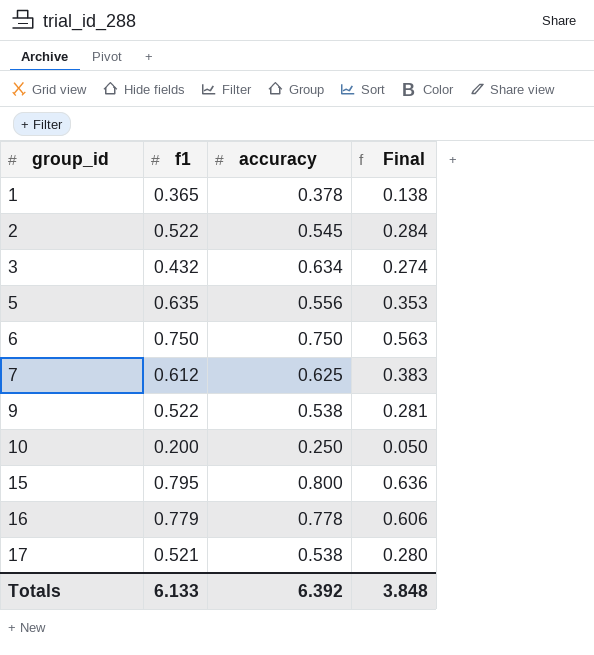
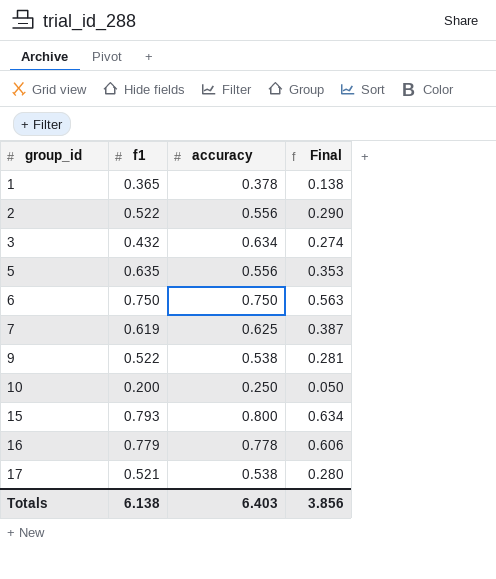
2 | accuracy: 0.545 -> 0.556
2 | Final: 0.284 -> 0.290
7 | f1: 0.612 -> 0.619
7 | Final: 0.383 -> 0.387
15 | f1: 0.795 -> 0.793
15 | Final: 0.636 -> 0.634
Totals | f1: 6.133 -> 6.138
Totals | accuracy: 6.392 -> 6.403
Totals | Final: 3.848 -> 3.856

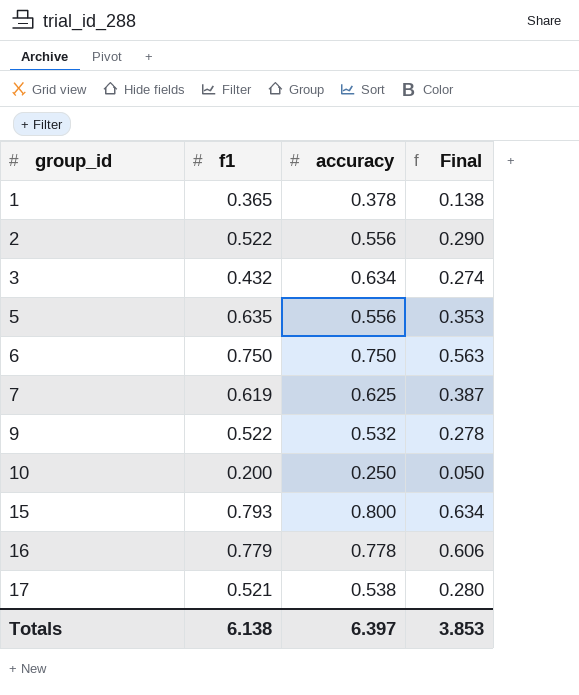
9 | accuracy: 0.538 -> 0.532
9 | Final: 0.281 -> 0.278
Totals | accuracy: 6.403 -> 6.397
Totals | Final: 3.856 -> 3.853

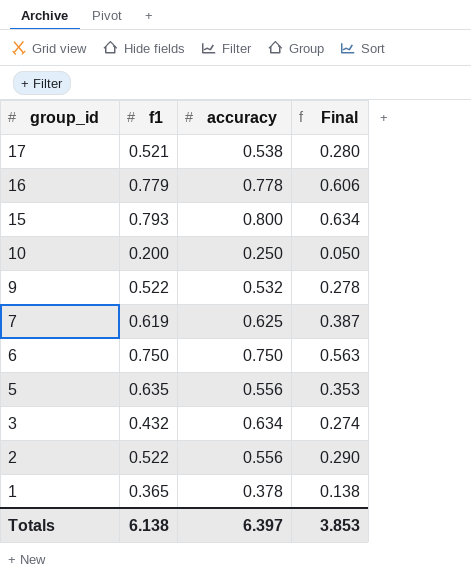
row order: group_id ascending -> group_id descending

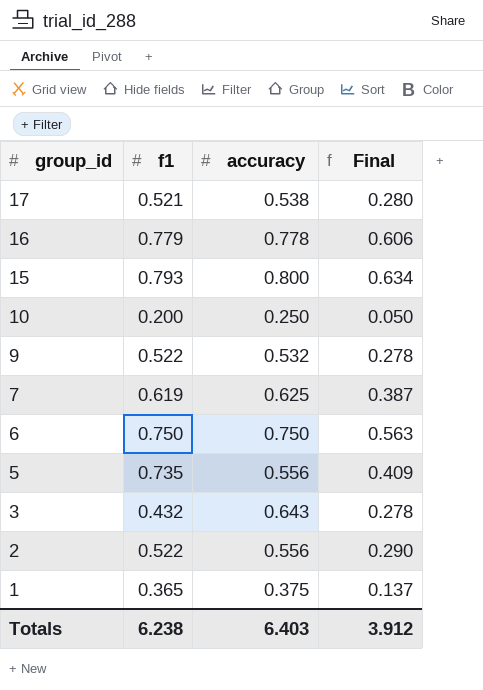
5 | f1: 0.635 -> 0.735
5 | Final: 0.353 -> 0.409
3 | accuracy: 0.634 -> 0.643
3 | Final: 0.274 -> 0.278
1 | accuracy: 0.378 -> 0.375
1 | Final: 0.138 -> 0.137
Totals | f1: 6.138 -> 6.238
Totals | accuracy: 6.397 -> 6.403
Totals | Final: 3.853 -> 3.912

